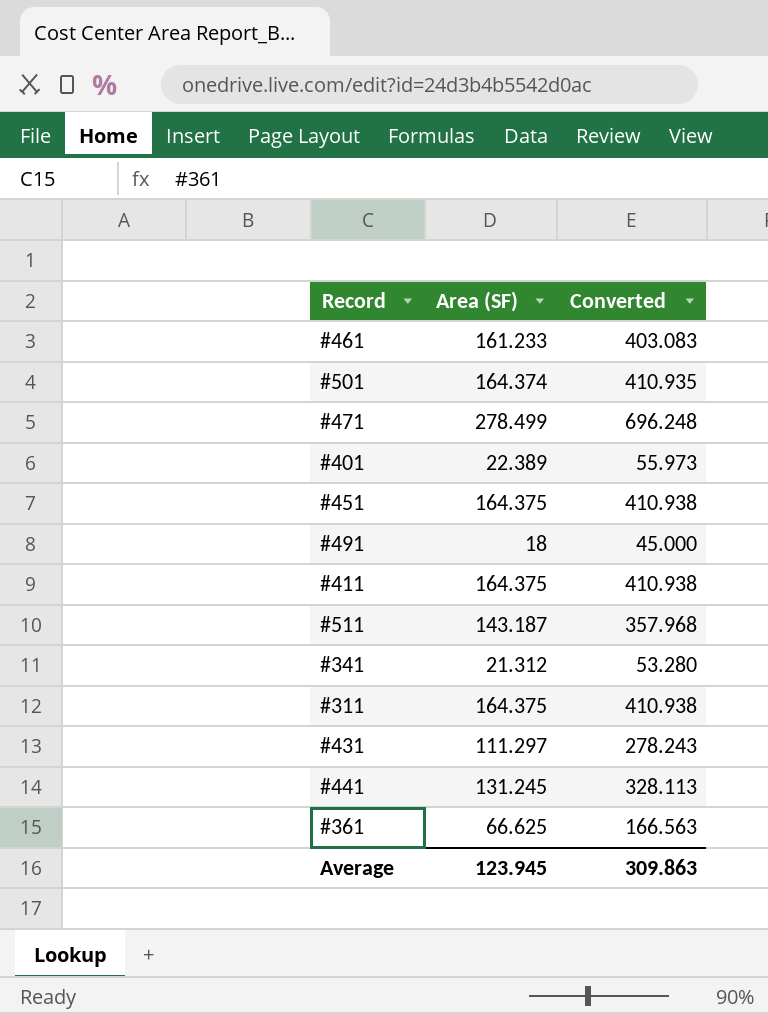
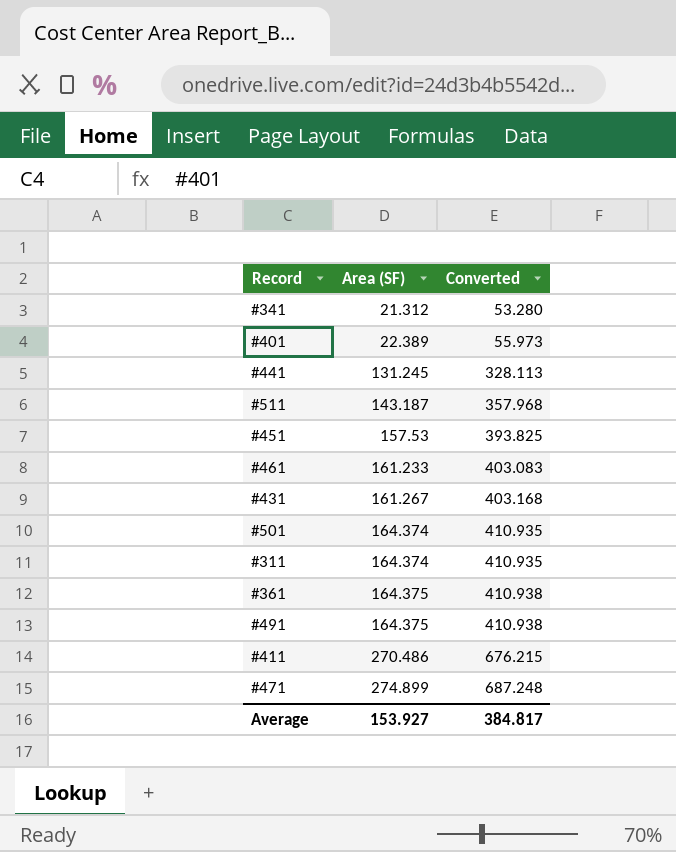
row order: none -> Area (SF) ascending
#451 | Area (SF): 164.375 -> 157.53
#451 | Converted: 410.938 -> 393.825
#431 | Area (SF): 111.297 -> 161.267
#431 | Converted: 278.243 -> 403.168
#311 | Area (SF): 164.375 -> 164.374
#311 | Converted: 410.938 -> 410.935
#361 | Area (SF): 66.625 -> 164.375
#361 | Converted: 166.563 -> 410.938
#491 | Area (SF): 18 -> 164.375
#491 | Converted: 45.000 -> 410.938
#411 | Area (SF): 164.375 -> 270.486
#411 | Converted: 410.938 -> 676.215
#471 | Area (SF): 278.499 -> 274.899
#471 | Converted: 696.248 -> 687.248
Average | Area (SF): 123.945 -> 153.927
Average | Converted: 309.863 -> 384.817

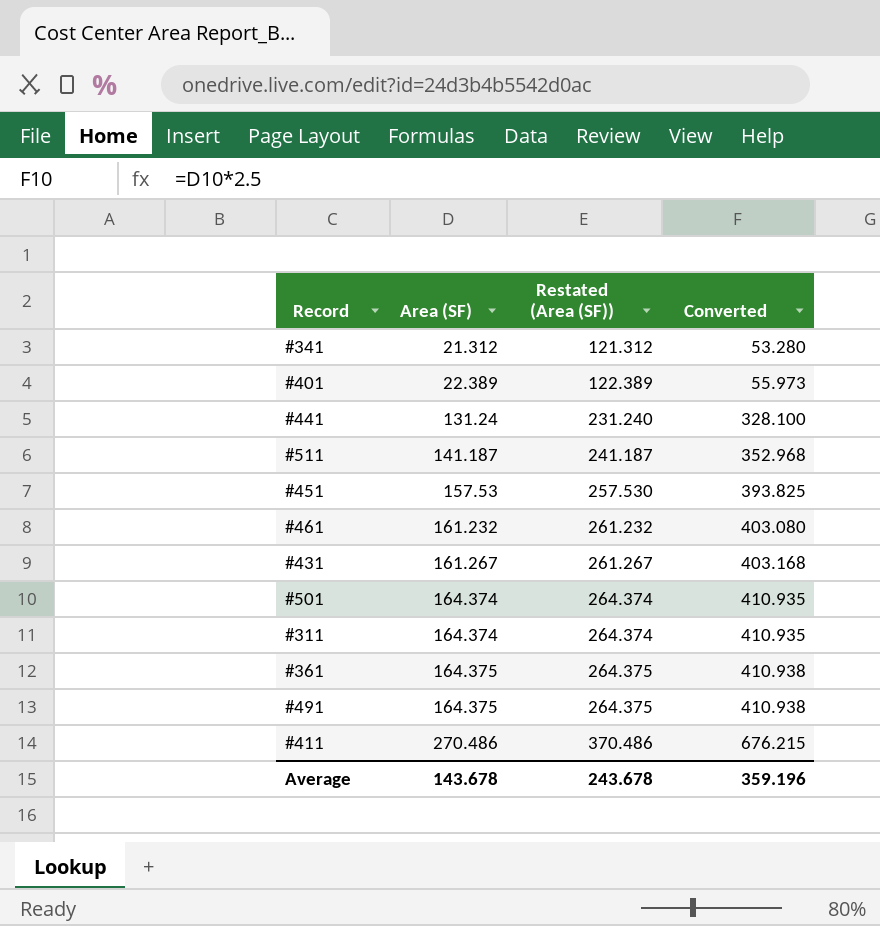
column Restated (Area (SF)) | formula: none -> [Area (SF)] + 100
row #471: 274.899 | 687.248 -> none
#441 | Area (SF): 131.245 -> 131.24
#441 | Converted: 328.113 -> 328.100
#511 | Area (SF): 143.187 -> 141.187
#511 | Converted: 357.968 -> 352.968
#461 | Area (SF): 161.233 -> 161.232
#461 | Converted: 403.083 -> 403.080
Average | Area (SF): 153.927 -> 143.678
Average | Converted: 384.817 -> 359.196

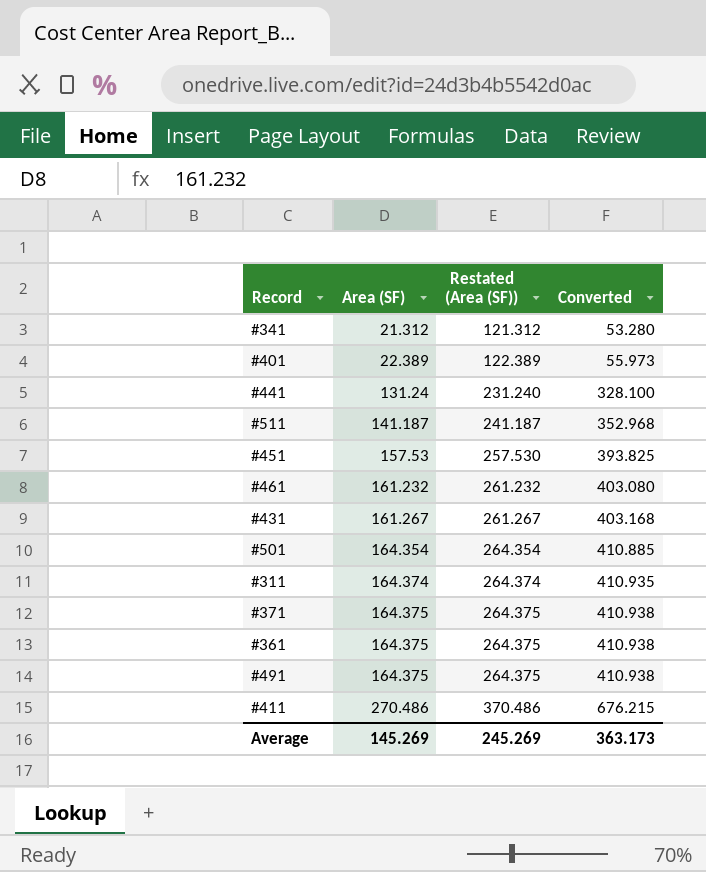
#501 | Area (SF): 164.374 -> 164.354
#501 | Restated (Area (SF)): 264.374 -> 264.354
#501 | Converted: 410.935 -> 410.885
row #371: none -> 164.375 | 264.375 | 410.938
Average | Area (SF): 143.678 -> 145.269
Average | Restated (Area (SF)): 243.678 -> 245.269
Average | Converted: 359.196 -> 363.173

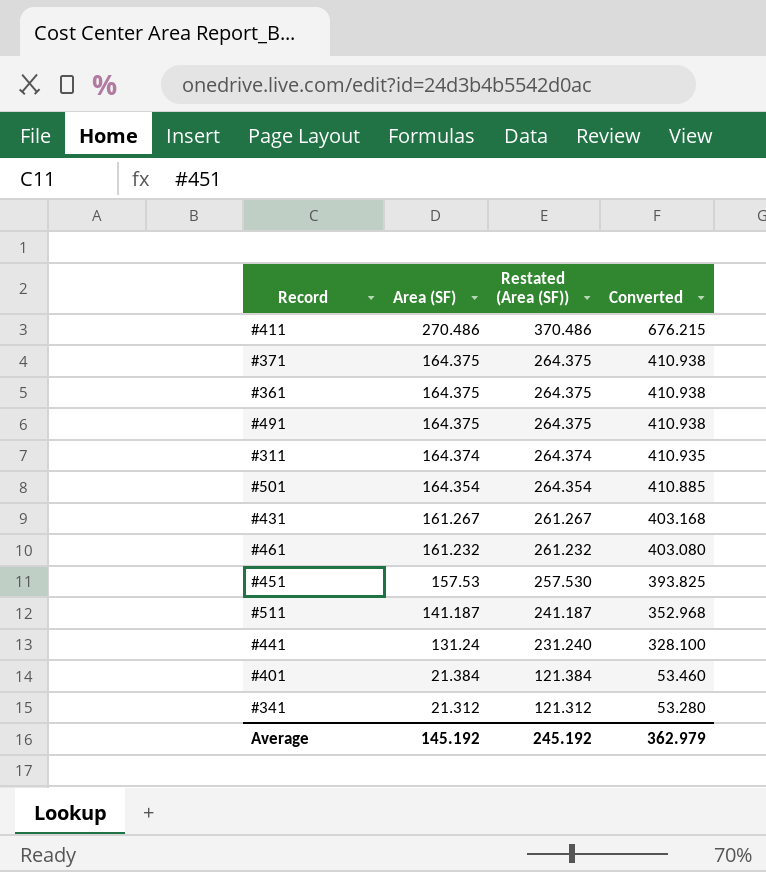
row order: Area (SF) ascending -> Area (SF) descending
#401 | Area (SF): 22.389 -> 21.384
#401 | Restated (Area (SF)): 122.389 -> 121.384
#401 | Converted: 55.973 -> 53.460
Average | Area (SF): 145.269 -> 145.192
Average | Restated (Area (SF)): 245.269 -> 245.192
Average | Converted: 363.173 -> 362.979

